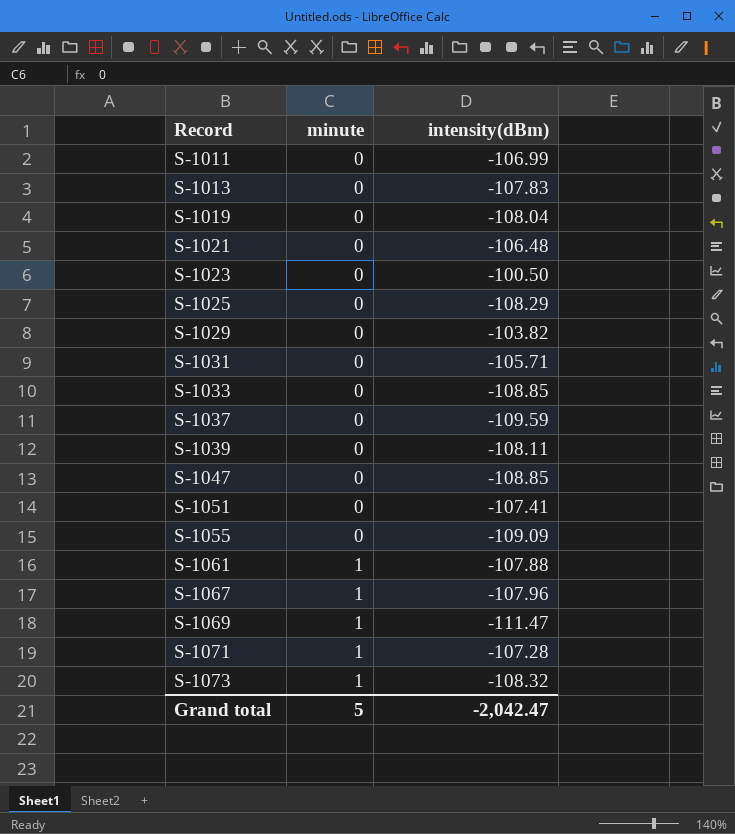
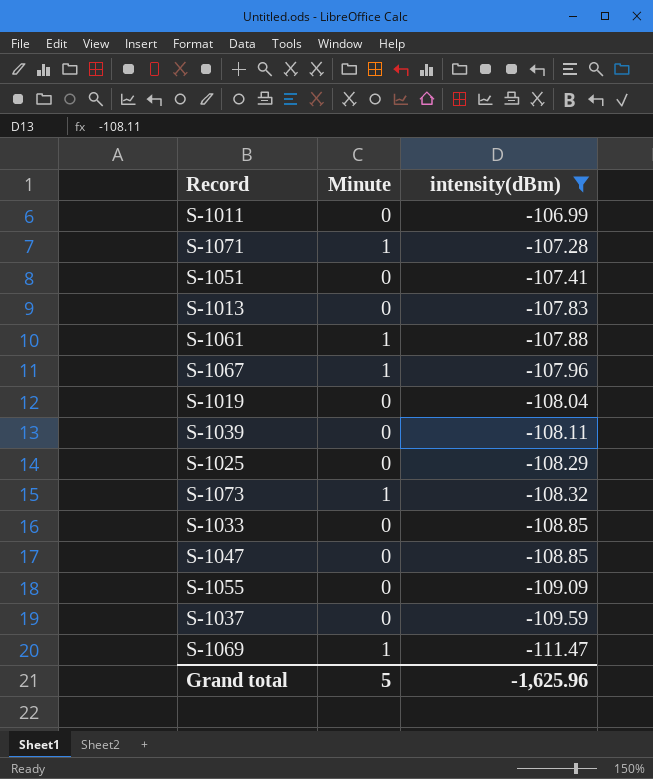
filter: none -> intensity(dBm) <= -106.99
row order: Record ascending -> intensity(dBm) descending
column name: minute -> Minute
Grand total | intensity(dBm): -2,042.47 -> -1,625.96

